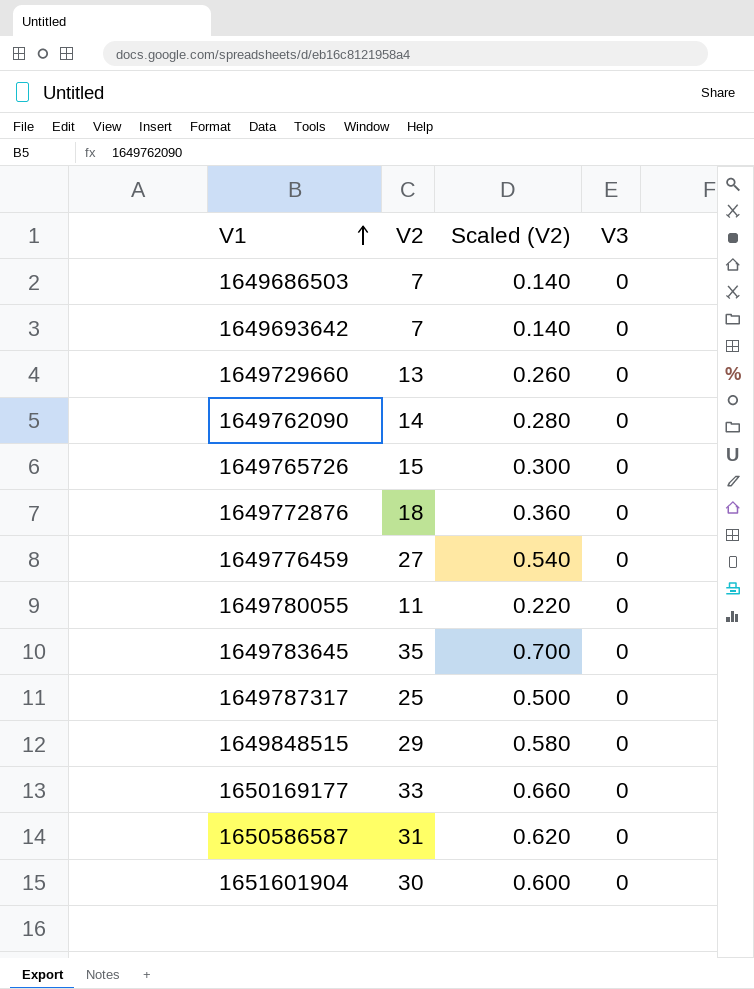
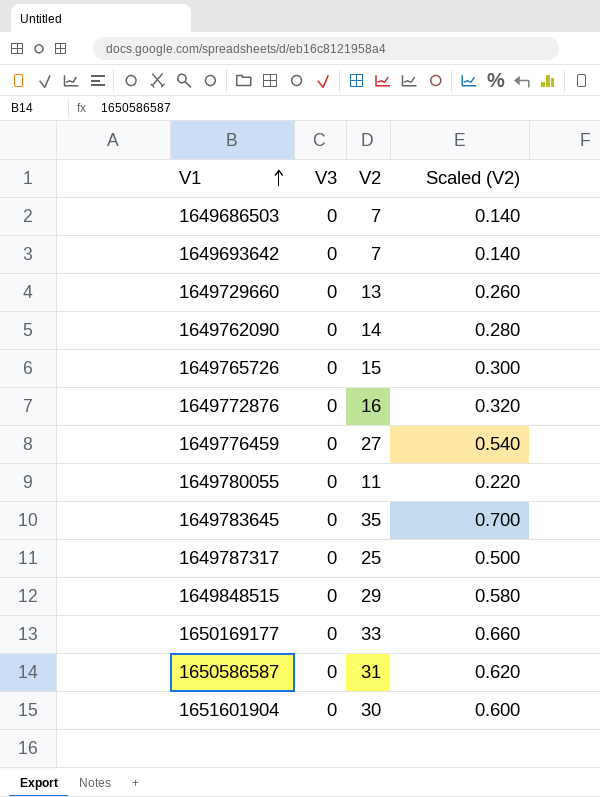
column V3 | position: 4 -> 2
1649772876 | V2: 18 -> 16
1649772876 | Scaled (V2): 0.360 -> 0.320

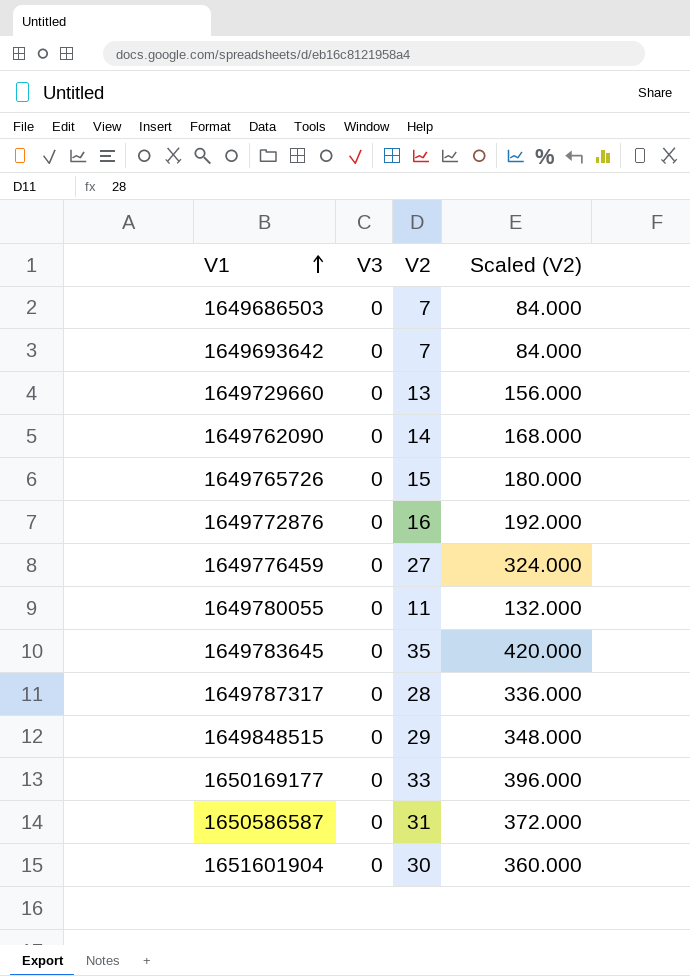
column Scaled (V2) | formula: [V2] * 0.02 -> [V2] * 12
1649787317 | V2: 25 -> 28

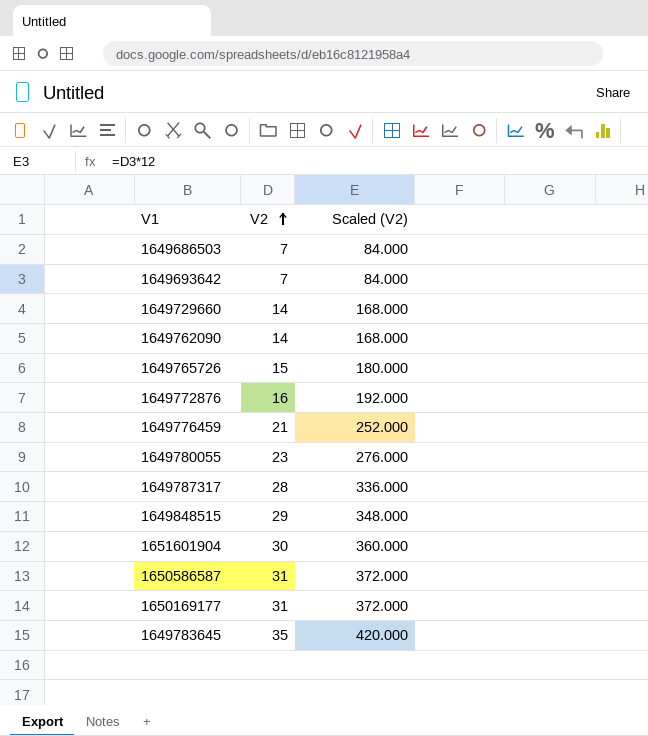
row order: V1 ascending -> V2 ascending
column V3 | position: 2 -> none
1649729660 | V2: 13 -> 14
1649729660 | Scaled (V2): 156.000 -> 168.000
1649776459 | V2: 27 -> 21
1649776459 | Scaled (V2): 324.000 -> 252.000
1649780055 | V2: 11 -> 23
1649780055 | Scaled (V2): 132.000 -> 276.000
1650169177 | V2: 33 -> 31
1650169177 | Scaled (V2): 396.000 -> 372.000

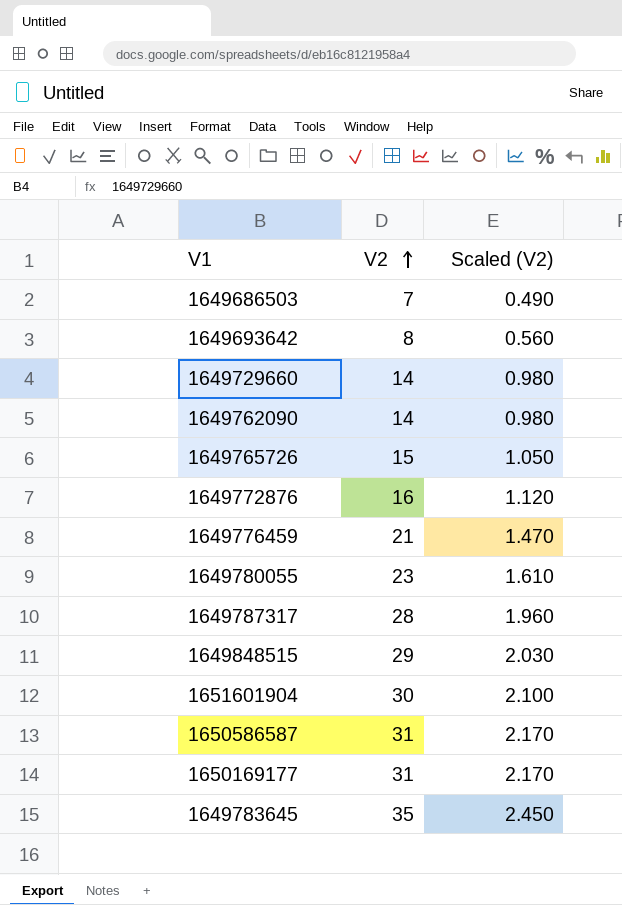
column Scaled (V2) | formula: [V2] * 12 -> [V2] * 0.07
1649693642 | V2: 7 -> 8

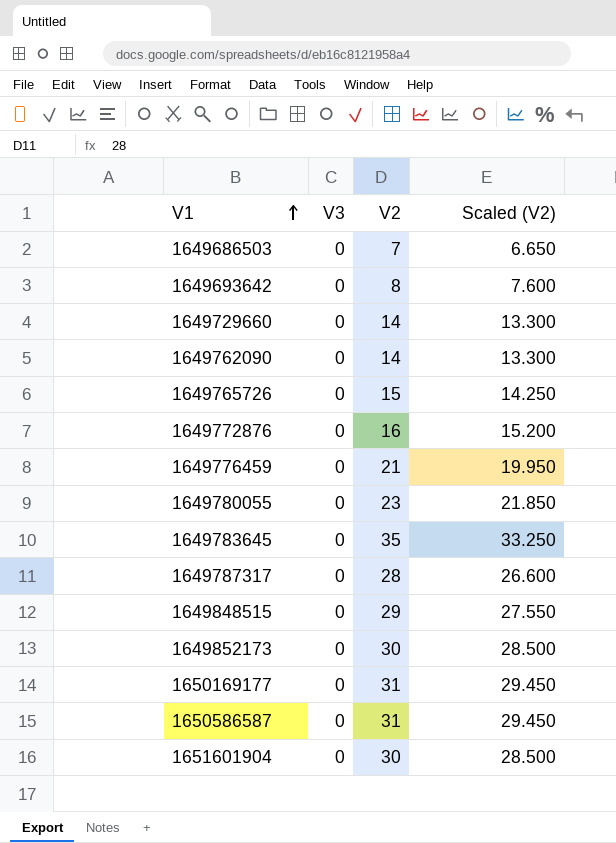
row order: V2 ascending -> V1 ascending
column V3 | position: none -> 2
column Scaled (V2) | formula: [V2] * 0.07 -> [V2] * 0.95
row 1649852173: none -> 0 | 30 | 28.500

